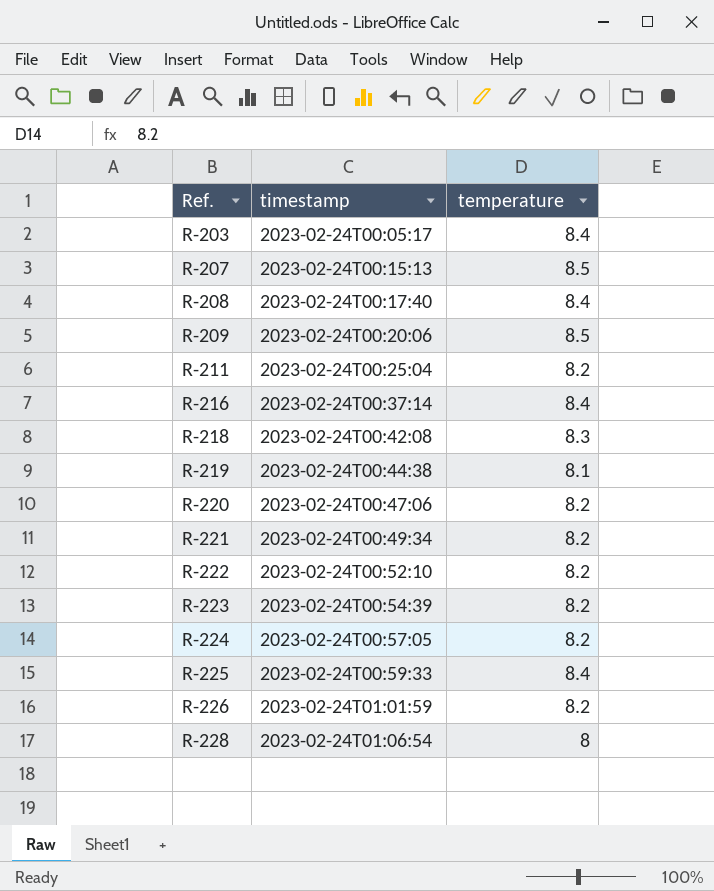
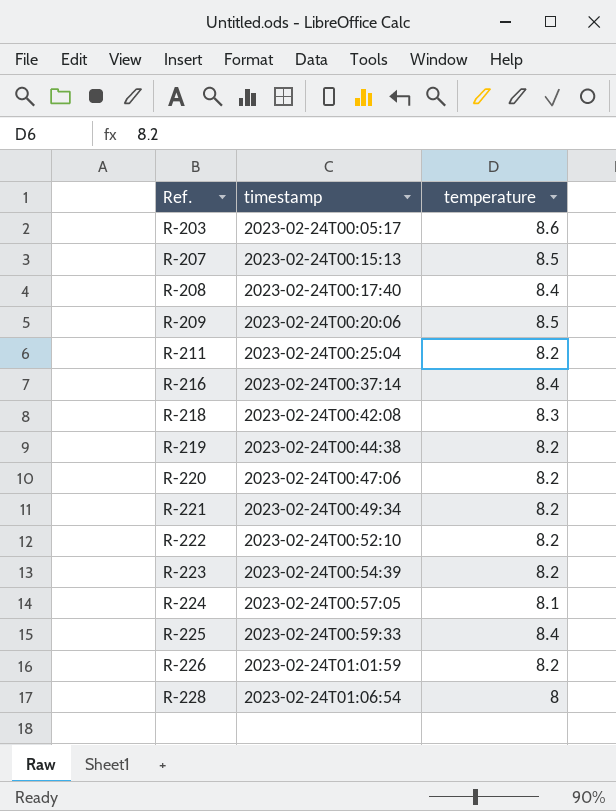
R-203 | temperature: 8.4 -> 8.6
R-219 | temperature: 8.1 -> 8.2
R-224 | temperature: 8.2 -> 8.1

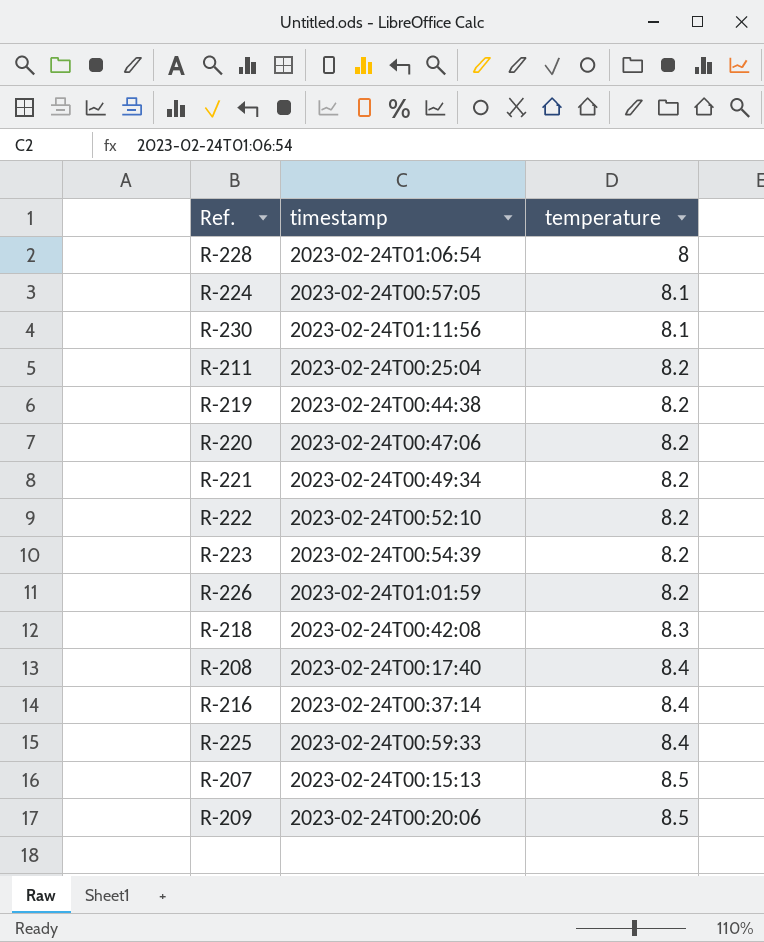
row order: Ref. ascending -> temperature ascending
row R-203: 2023-02-24T00:05:17 | 8.6 -> none
row R-230: none -> 2023-02-24T01:11:56 | 8.1

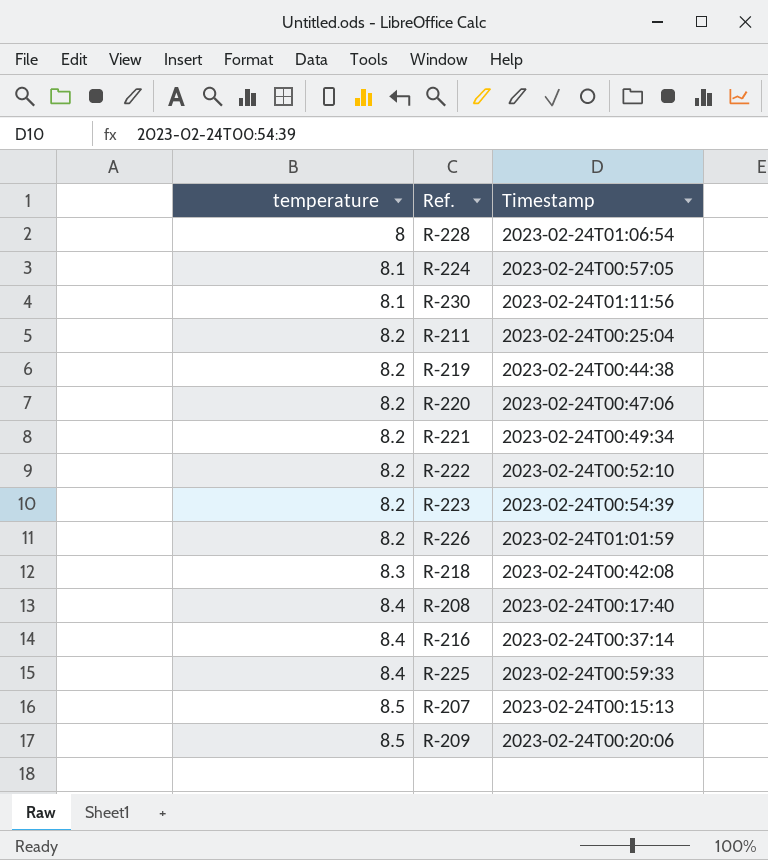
column temperature | position: 3 -> 1
column name: timestamp -> Timestamp

